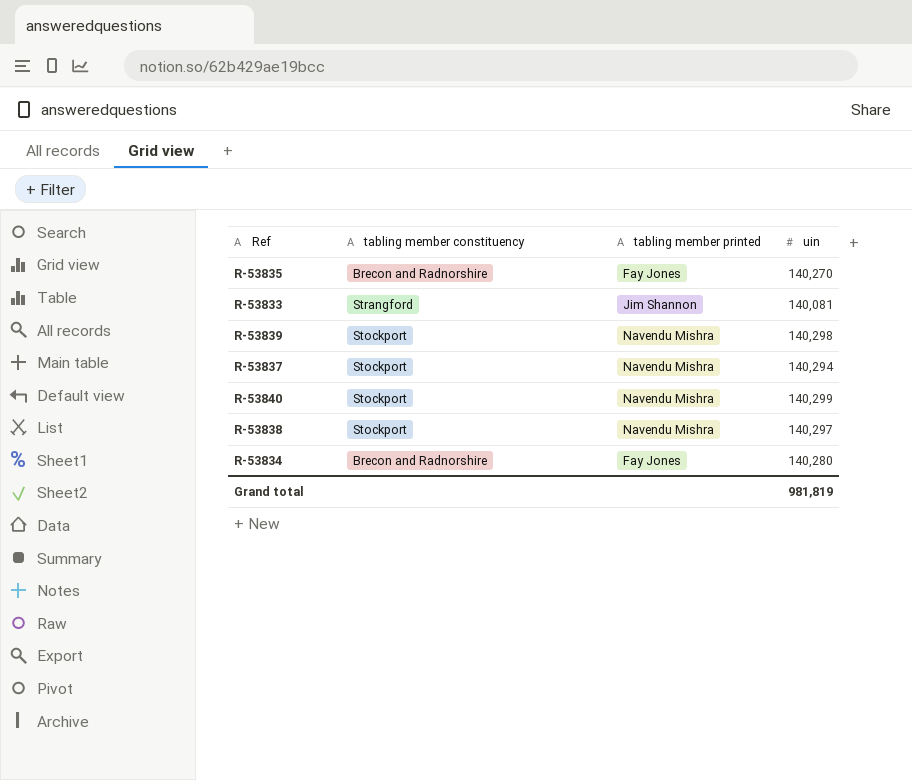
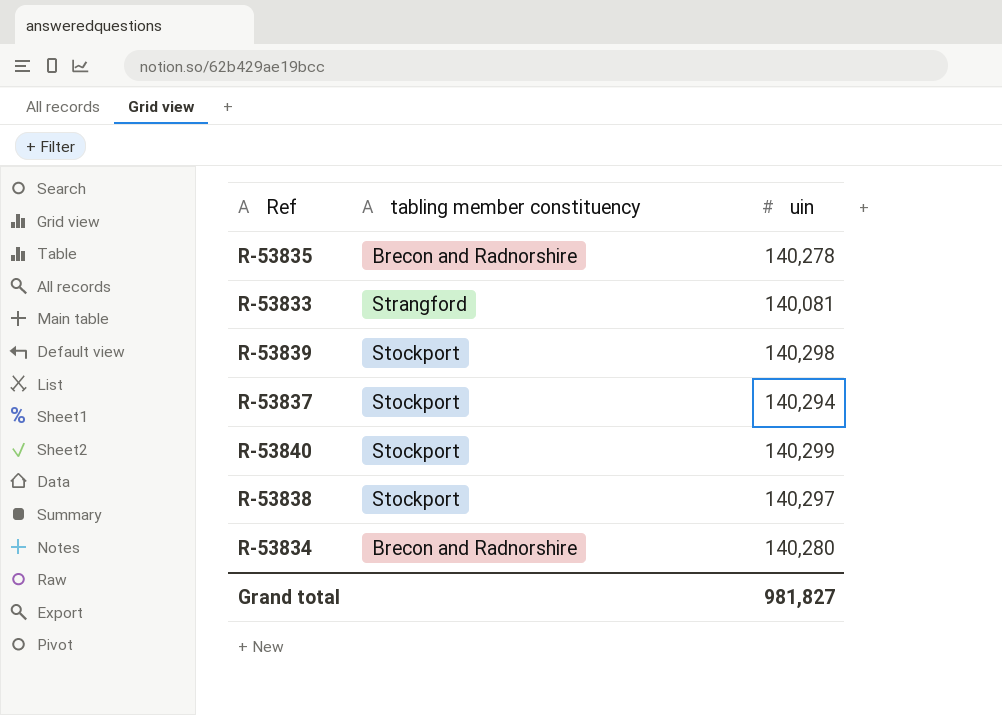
column tabling member printed | position: 3 -> none
R-53835 | uin: 140,270 -> 140,278
Grand total | uin: 981,819 -> 981,827

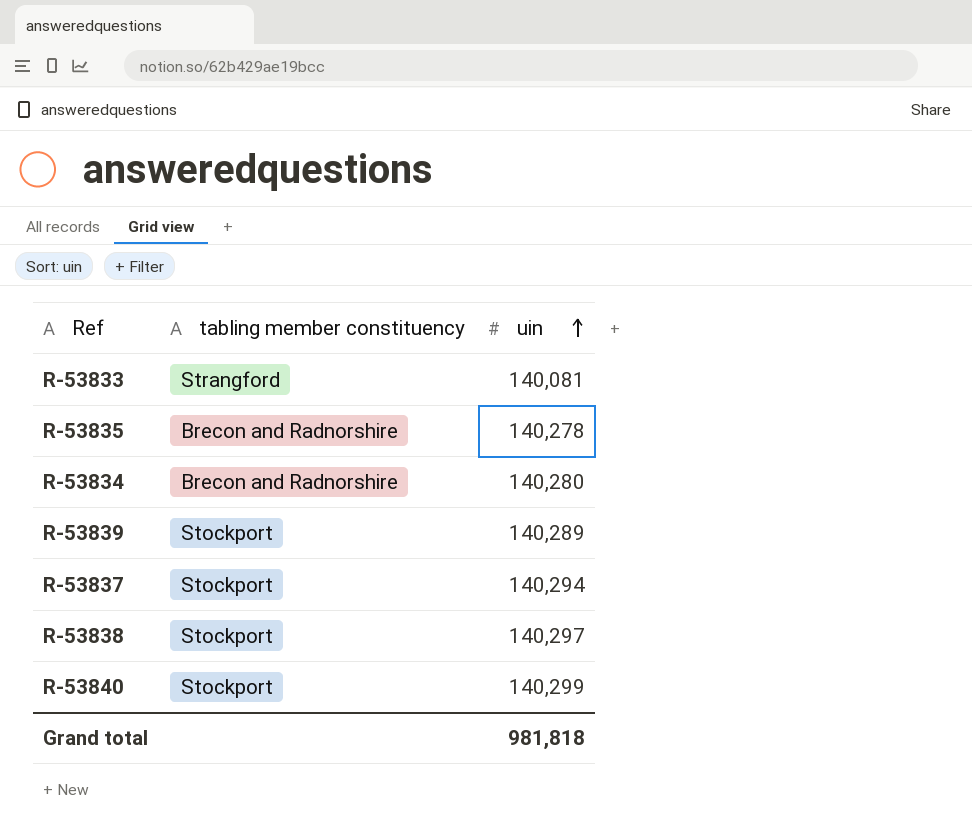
row order: none -> uin ascending
R-53839 | uin: 140,298 -> 140,289
Grand total | uin: 981,827 -> 981,818

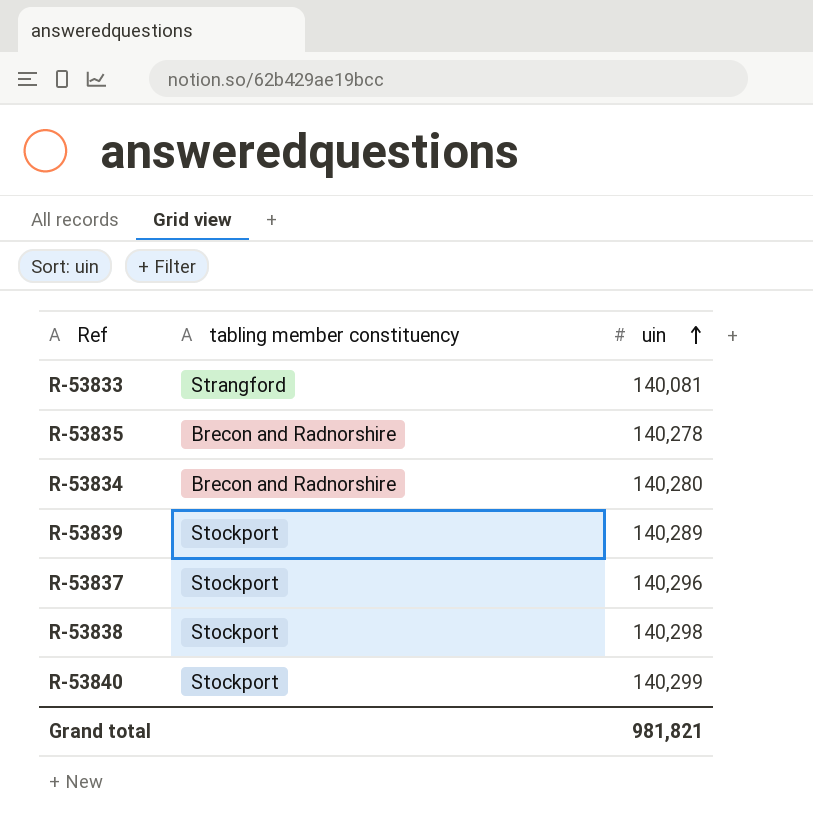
R-53837 | uin: 140,294 -> 140,296
R-53838 | uin: 140,297 -> 140,298
Grand total | uin: 981,818 -> 981,821

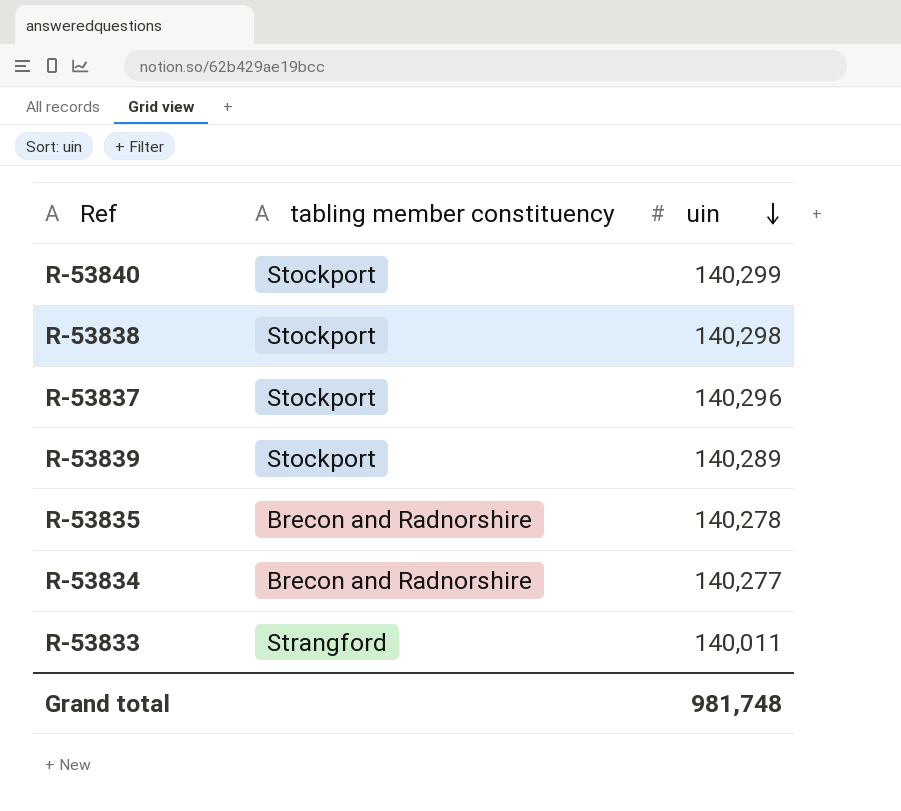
row order: uin ascending -> uin descending
R-53834 | uin: 140,280 -> 140,277
R-53833 | uin: 140,081 -> 140,011
Grand total | uin: 981,821 -> 981,748

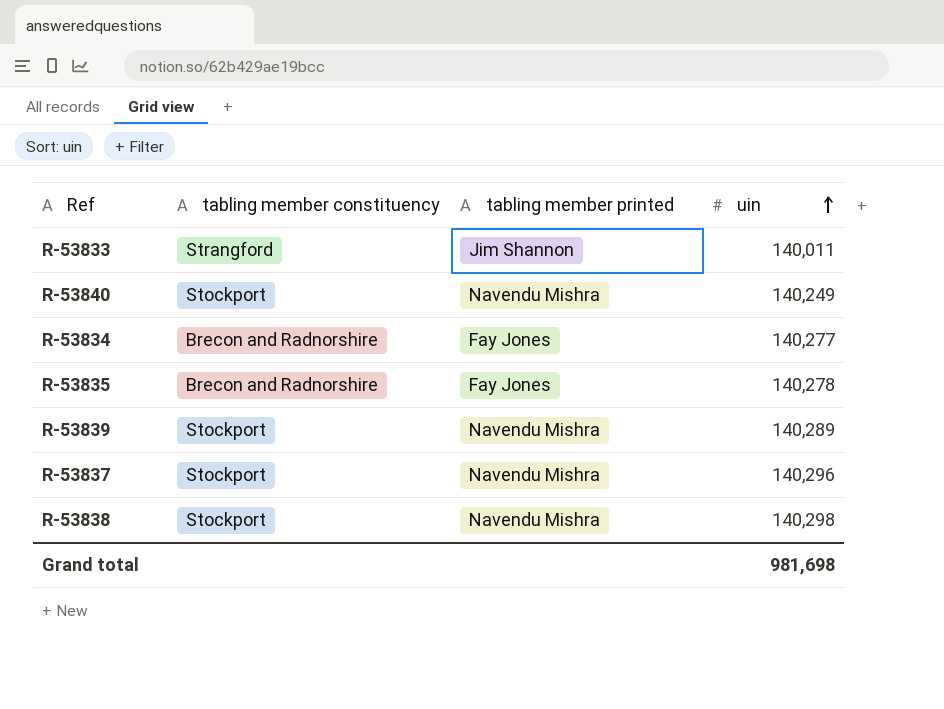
row order: uin descending -> uin ascending
column tabling member printed | position: none -> 3
R-53840 | uin: 140,299 -> 140,249
Grand total | uin: 981,748 -> 981,698

